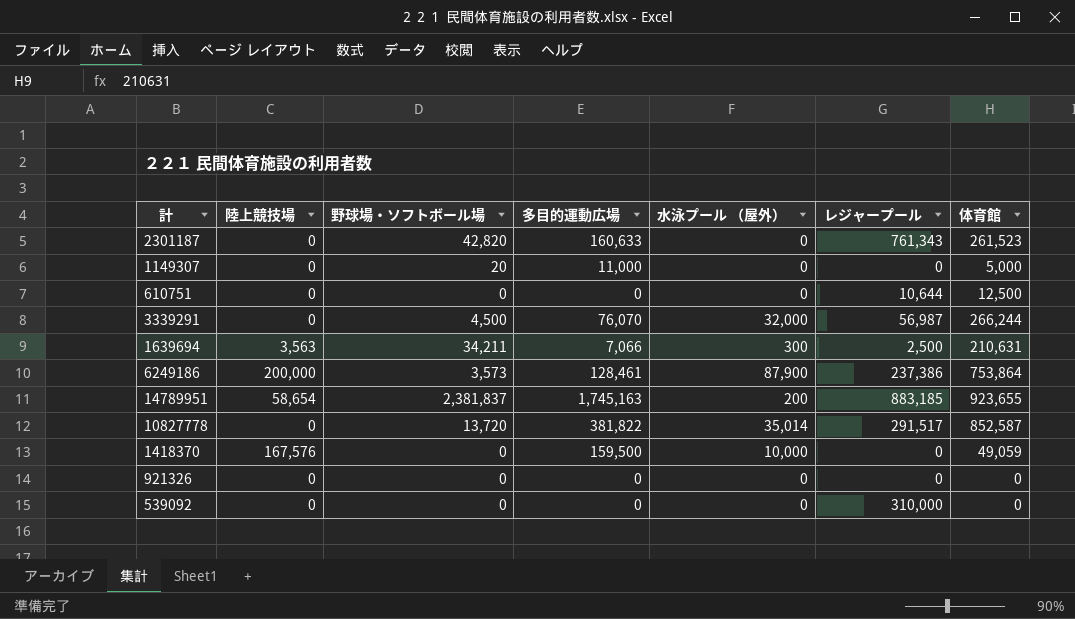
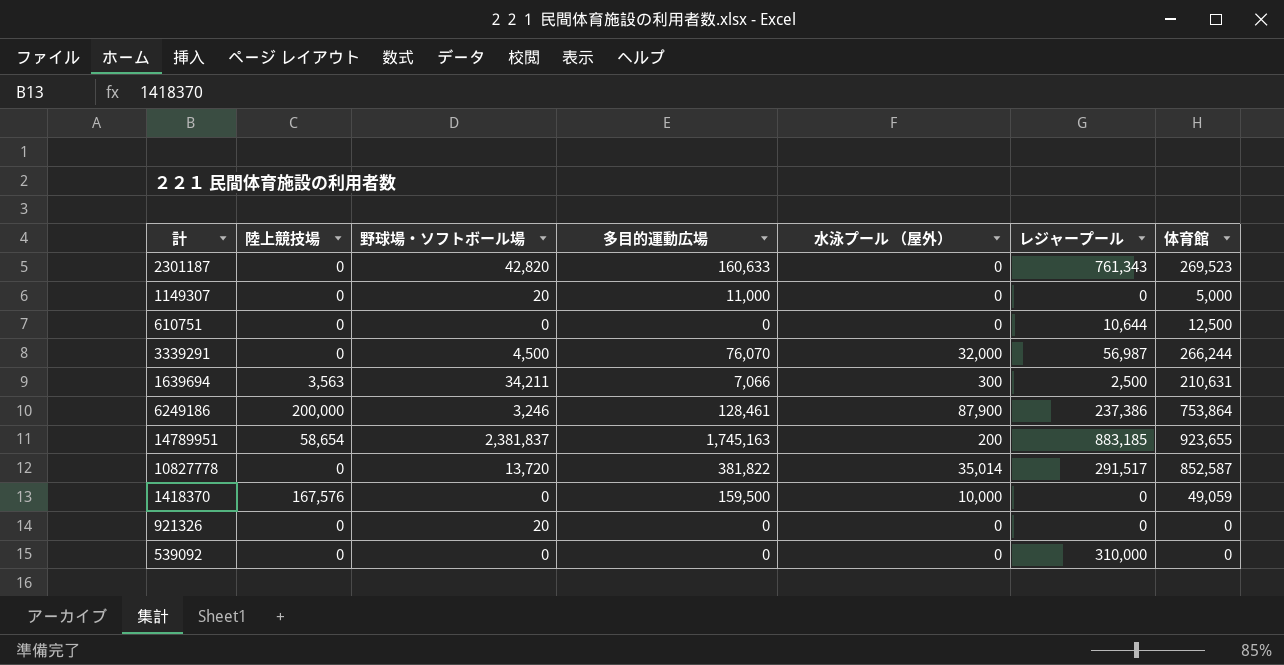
2301187 | 体育館: 261,523 -> 269,523
6249186 | 野球場・ソフトボール場: 3,573 -> 3,246
921326 | 野球場・ソフトボール場: 0 -> 20

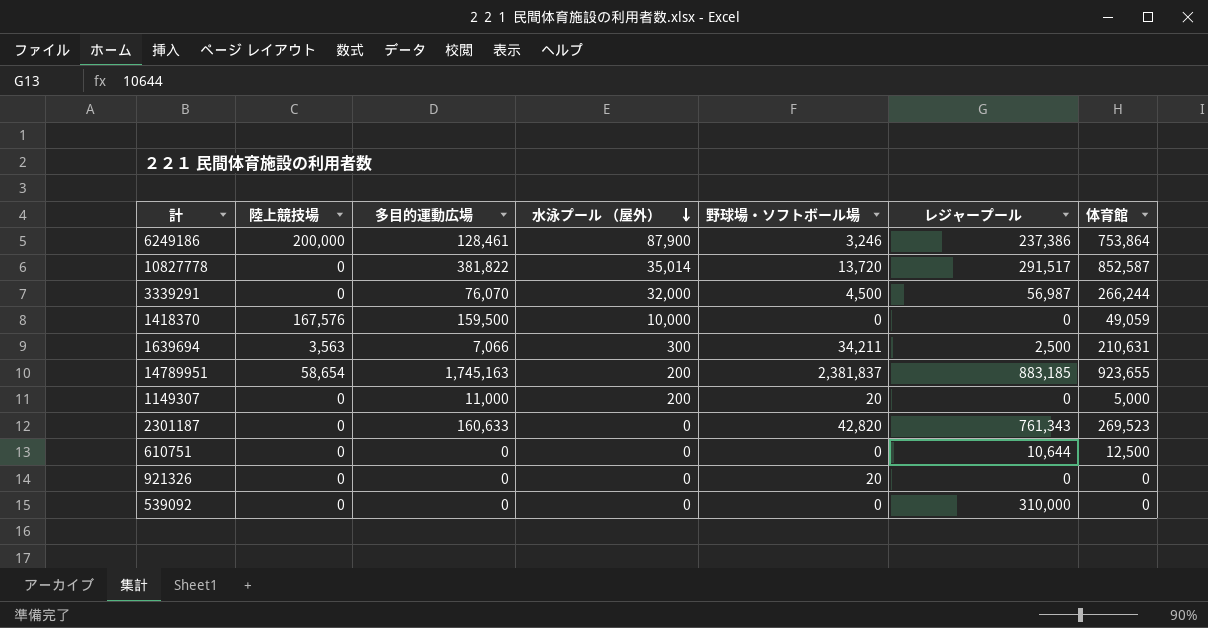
row order: none -> 水泳プール （屋外） descending
column 野球場・ソフトボール場 | position: 3 -> 5
1149307 | 水泳プール （屋外）: 0 -> 200

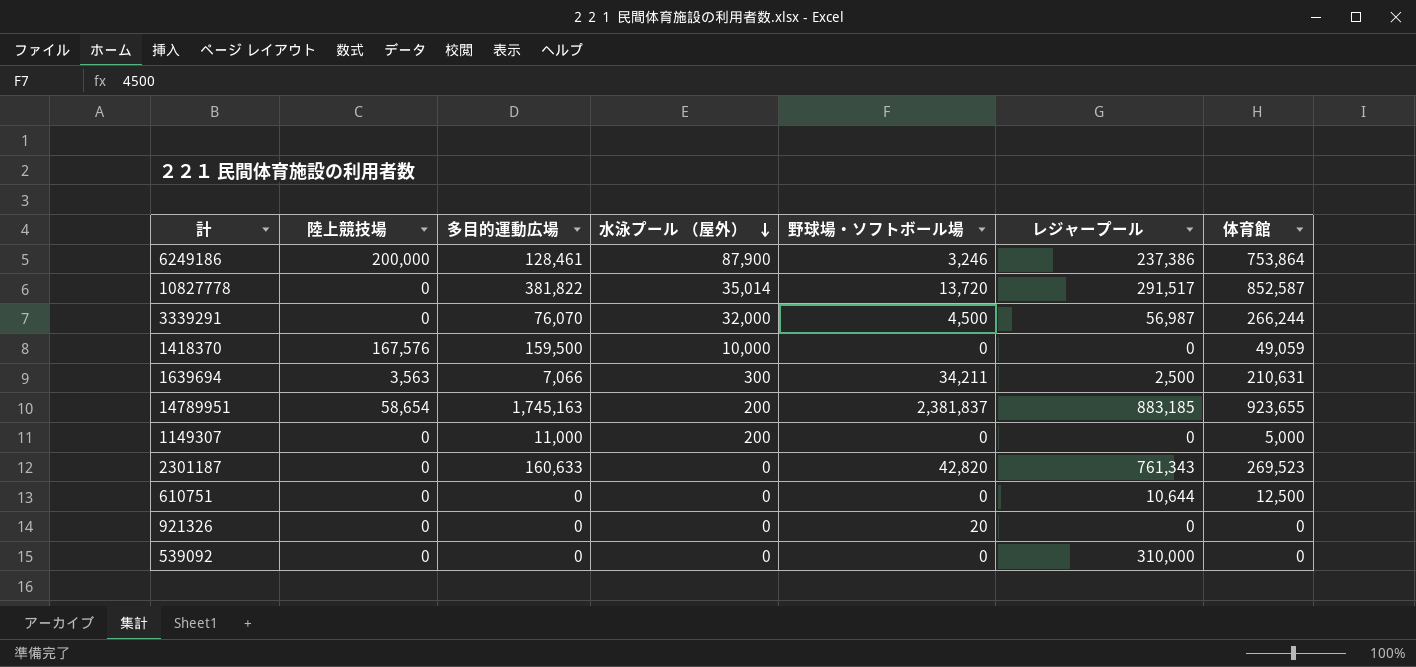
1149307 | 野球場・ソフトボール場: 20 -> 0

